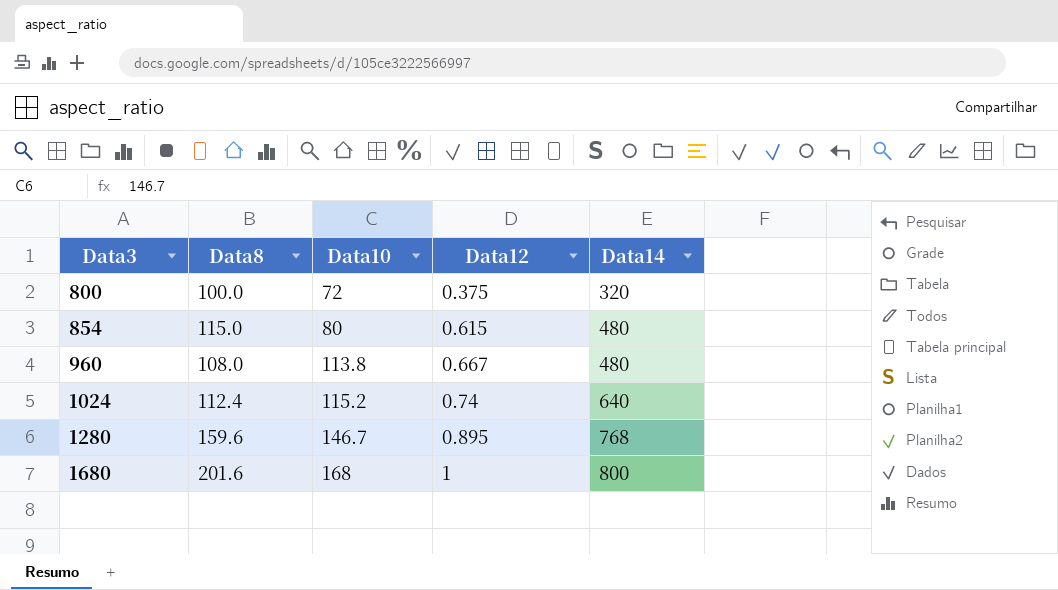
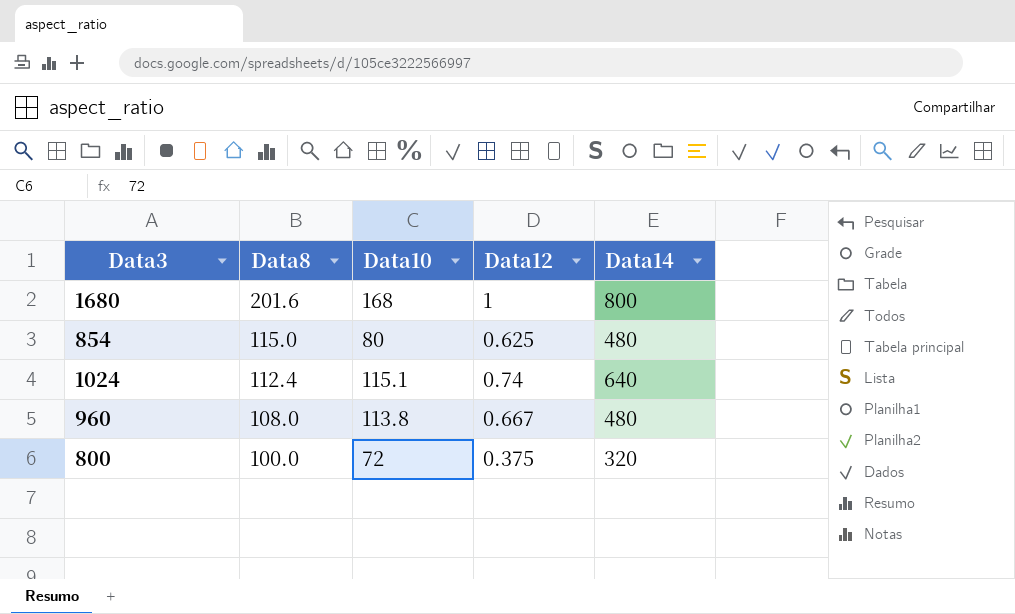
row order: Data3 ascending -> Data8 descending
row 1280: 159.6 | 146.7 | 0.895 | 768 -> none
854 | Data12: 0.615 -> 0.625
1024 | Data10: 115.2 -> 115.1

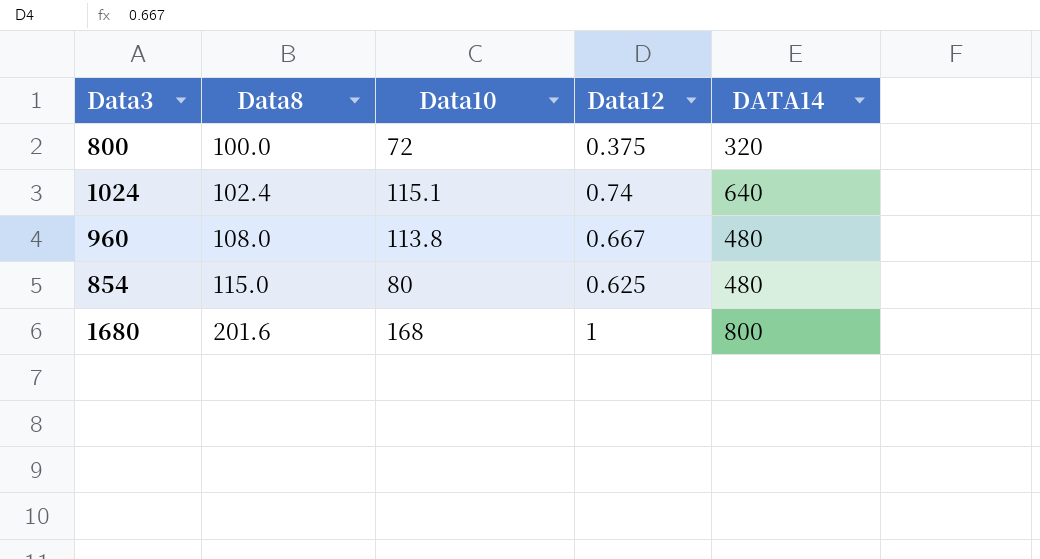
row order: Data8 descending -> Data8 ascending
column name: Data14 -> DATA14
1024 | Data8: 112.4 -> 102.4

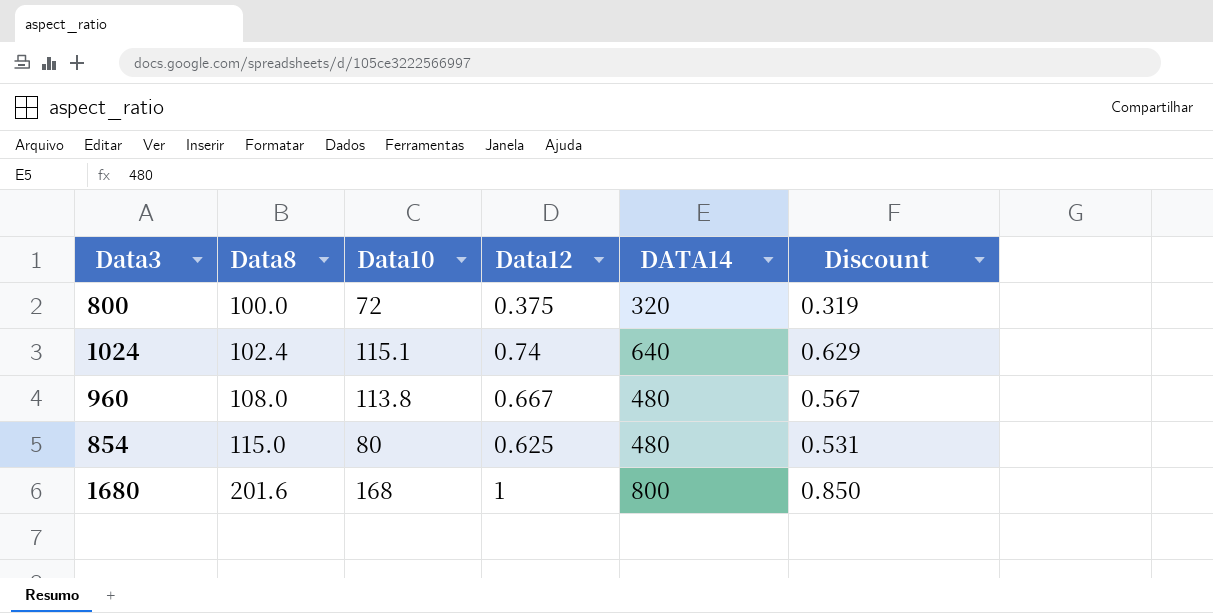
column Discount | formula: none -> [Data12] * 0.85

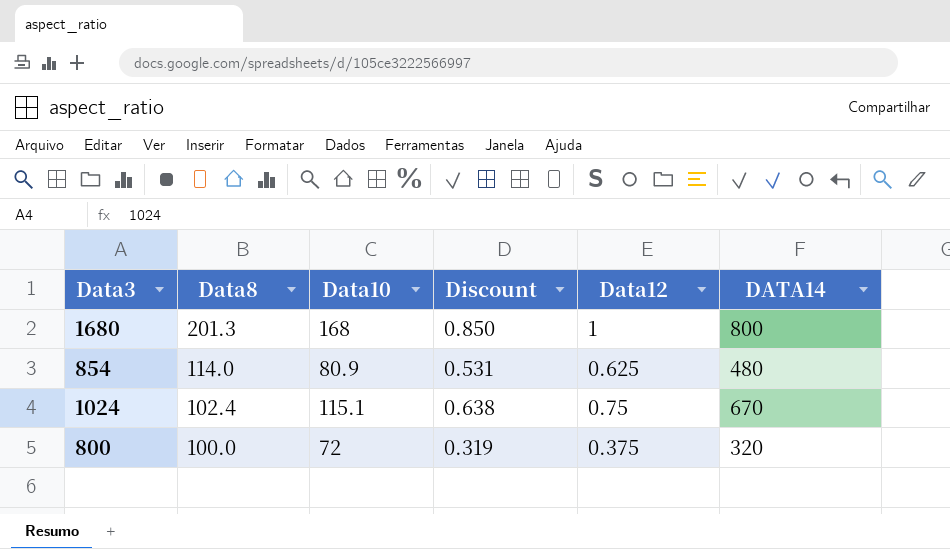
row order: Data8 ascending -> Data8 descending
column Discount | position: 6 -> 4
row 960: 108.0 | 113.8 | 0.667 | 480 | 0.567 -> none
1680 | Data8: 201.6 -> 201.3
854 | Data8: 115.0 -> 114.0
854 | Data10: 80 -> 80.9
1024 | Discount: 0.629 -> 0.638
1024 | Data12: 0.74 -> 0.75
1024 | DATA14: 640 -> 670

